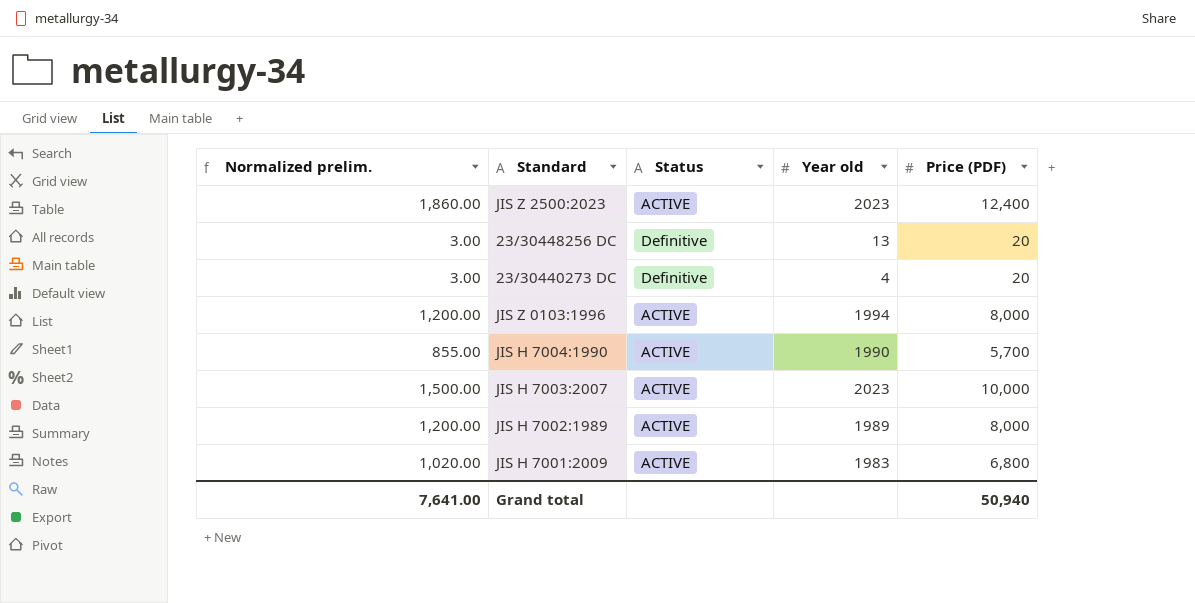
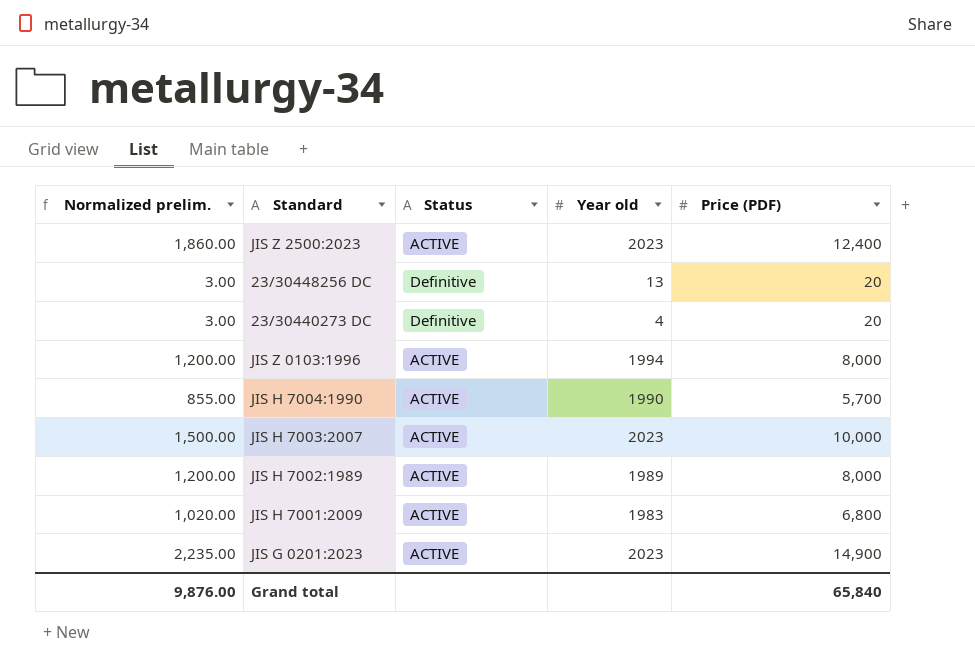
row JIS G 0201:2023: none -> 2,235.00 | ACTIVE | 2023 | 14,900
Grand total | Normalized prelim.: 7,641.00 -> 9,876.00
Grand total | Price (PDF): 50,940 -> 65,840

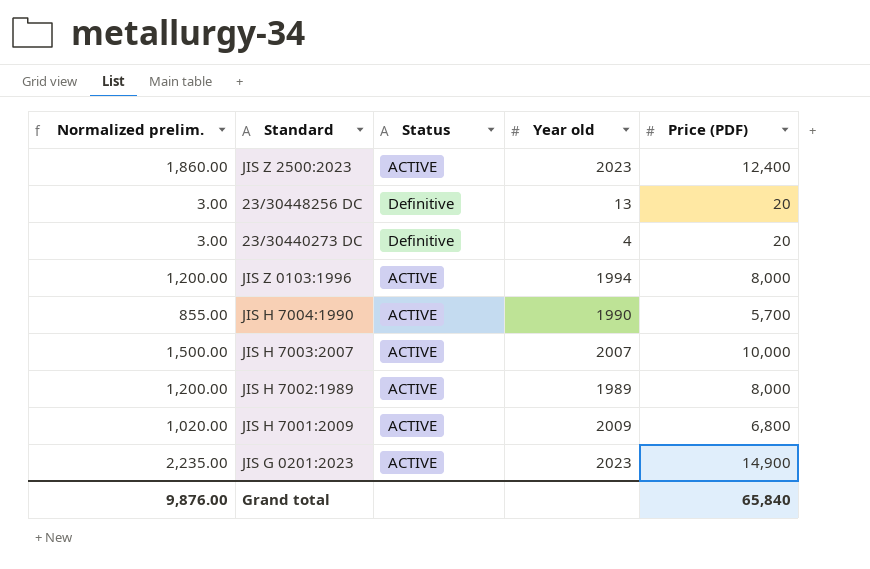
JIS H 7003:2007 | Year old: 2023 -> 2007
JIS H 7001:2009 | Year old: 1983 -> 2009

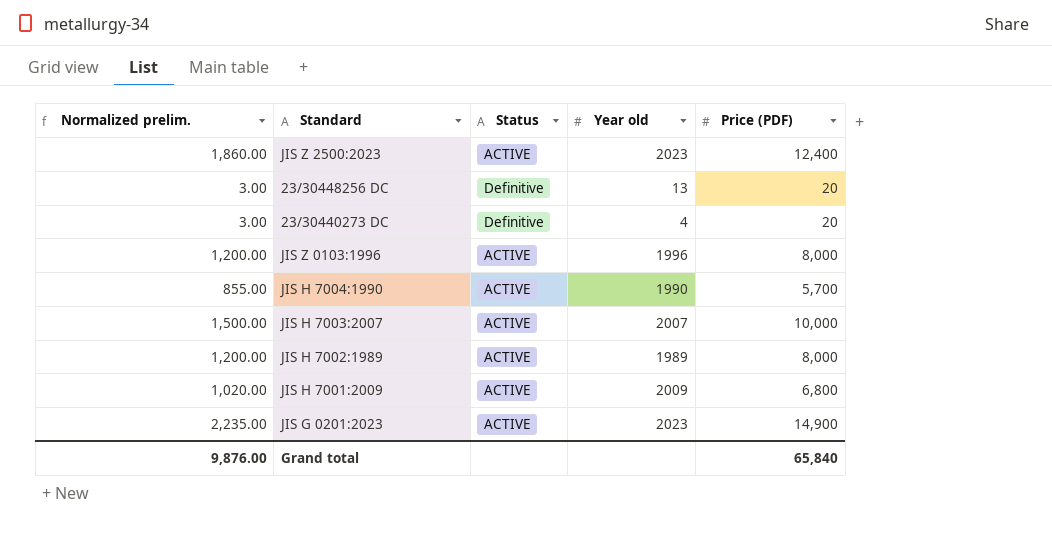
JIS Z 0103:1996 | Year old: 1994 -> 1996

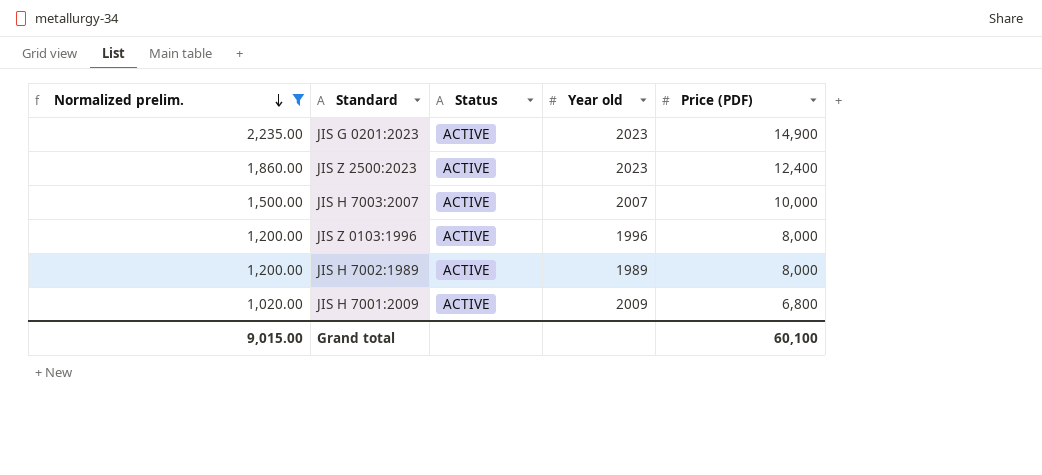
filter: none -> Normalized prelim. >= 1,020.00
row order: none -> Normalized prelim. descending
Grand total | Normalized prelim.: 9,876.00 -> 9,015.00
Grand total | Price (PDF): 65,840 -> 60,100

